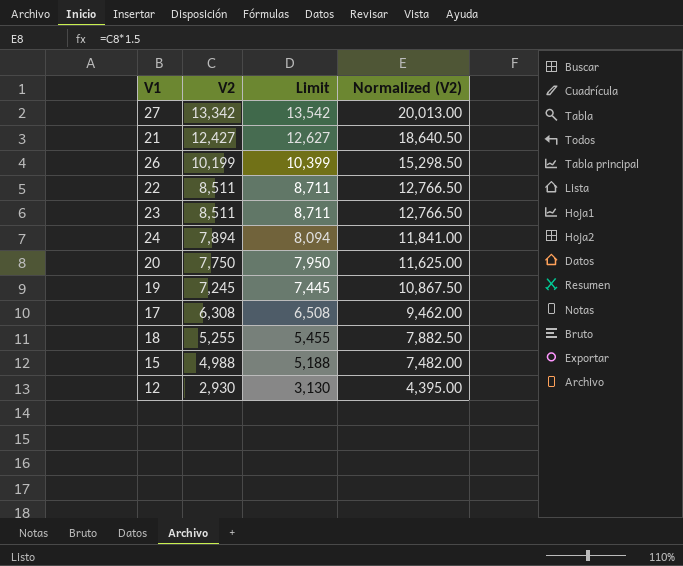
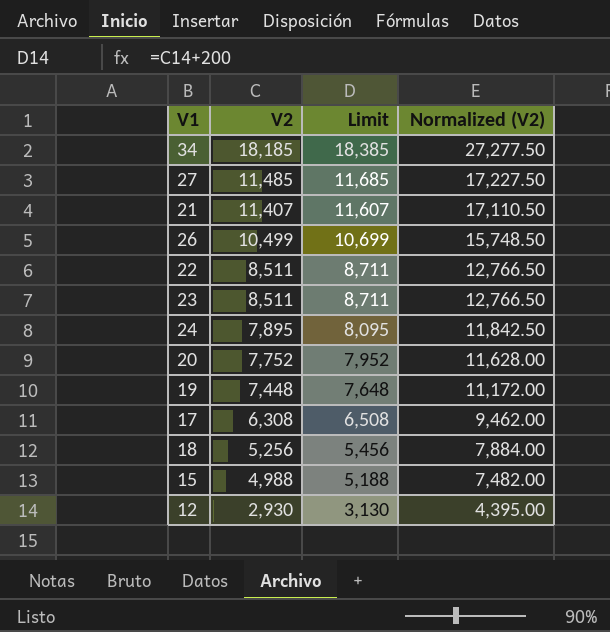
row 34: none -> 18,185 | 18,385 | 27,277.50
27 | V2: 13,342 -> 11,485
27 | Limit: 13,542 -> 11,685
27 | Normalized (V2): 20,013.00 -> 17,227.50
21 | V2: 12,427 -> 11,407
21 | Limit: 12,627 -> 11,607
21 | Normalized (V2): 18,640.50 -> 17,110.50
26 | V2: 10,199 -> 10,499
26 | Limit: 10,399 -> 10,699
26 | Normalized (V2): 15,298.50 -> 15,748.50
24 | V2: 7,894 -> 7,895
24 | Limit: 8,094 -> 8,095
24 | Normalized (V2): 11,841.00 -> 11,842.50
20 | V2: 7,750 -> 7,752
20 | Limit: 7,950 -> 7,952
20 | Normalized (V2): 11,625.00 -> 11,628.00
19 | V2: 7,245 -> 7,448
19 | Limit: 7,445 -> 7,648
19 | Normalized (V2): 10,867.50 -> 11,172.00
18 | V2: 5,255 -> 5,256
18 | Limit: 5,455 -> 5,456
18 | Normalized (V2): 7,882.50 -> 7,884.00

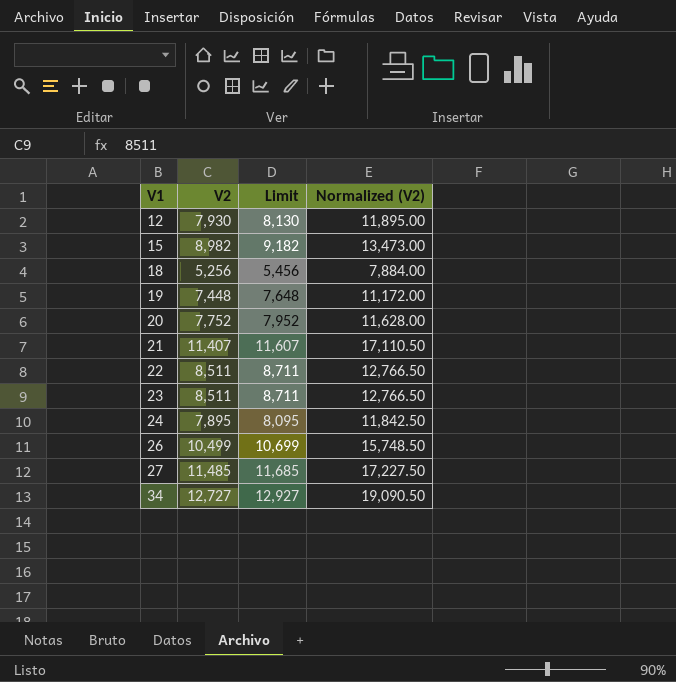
row order: V2 descending -> V1 ascending
row 17: 6,308 | 6,508 | 9,462.00 -> none
12 | V2: 2,930 -> 7,930
12 | Limit: 3,130 -> 8,130
12 | Normalized (V2): 4,395.00 -> 11,895.00
15 | V2: 4,988 -> 8,982
15 | Limit: 5,188 -> 9,182
15 | Normalized (V2): 7,482.00 -> 13,473.00
34 | V2: 18,185 -> 12,727
34 | Limit: 18,385 -> 12,927
34 | Normalized (V2): 27,277.50 -> 19,090.50

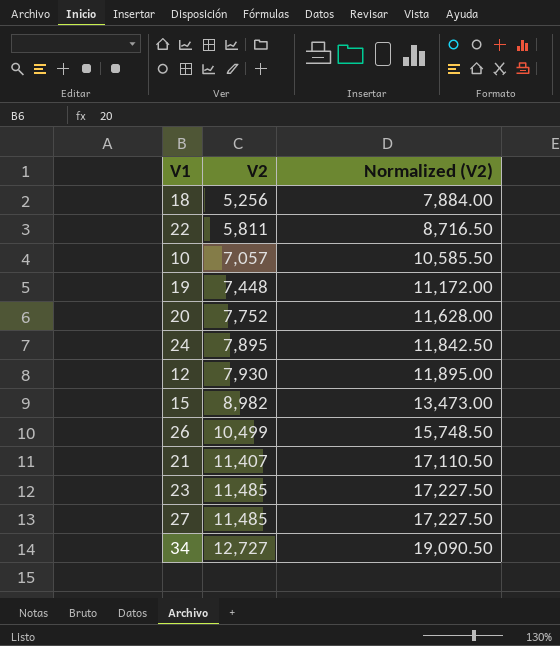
row order: V1 ascending -> V2 ascending
column Limit | formula: [V2] + 200 -> none
22 | V2: 8,511 -> 5,811
22 | Normalized (V2): 12,766.50 -> 8,716.50
row 10: none -> 7,057 | 10,585.50
23 | V2: 8,511 -> 11,485
23 | Normalized (V2): 12,766.50 -> 17,227.50

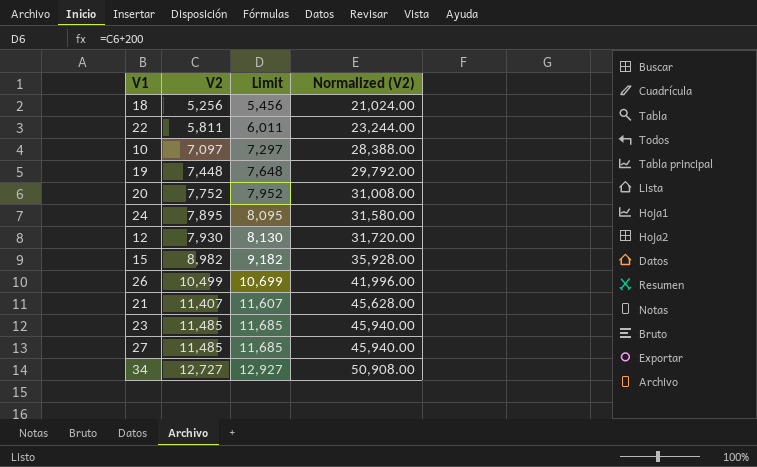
column Limit | formula: none -> [V2] + 200
column Normalized (V2) | formula: [V2] * 1.5 -> [V2] * 4
10 | V2: 7,057 -> 7,097

